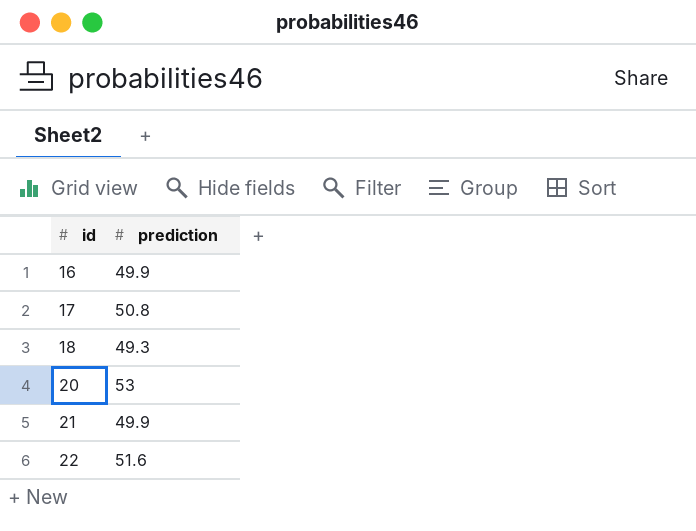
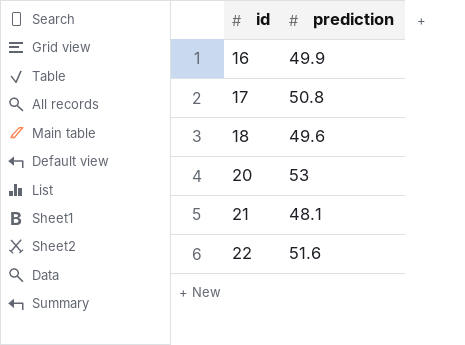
18 | prediction: 49.3 -> 49.6
21 | prediction: 49.9 -> 48.1

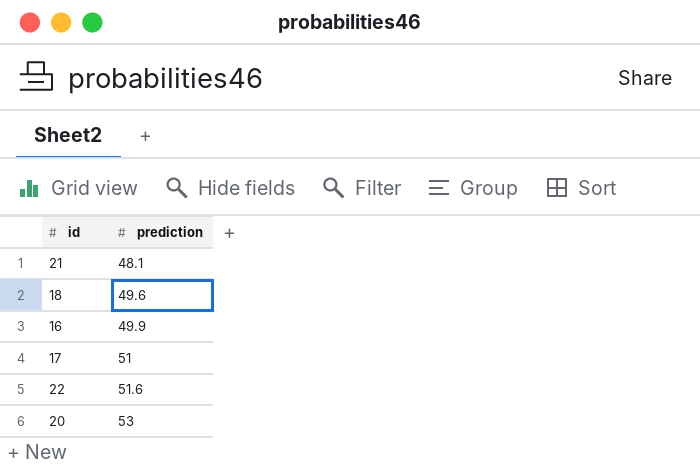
row order: id ascending -> prediction ascending
17 | prediction: 50.8 -> 51

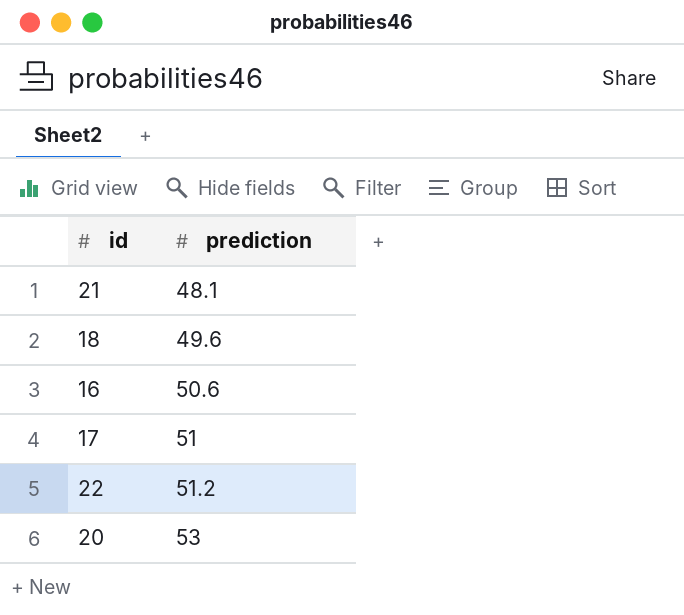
16 | prediction: 49.9 -> 50.6
22 | prediction: 51.6 -> 51.2

